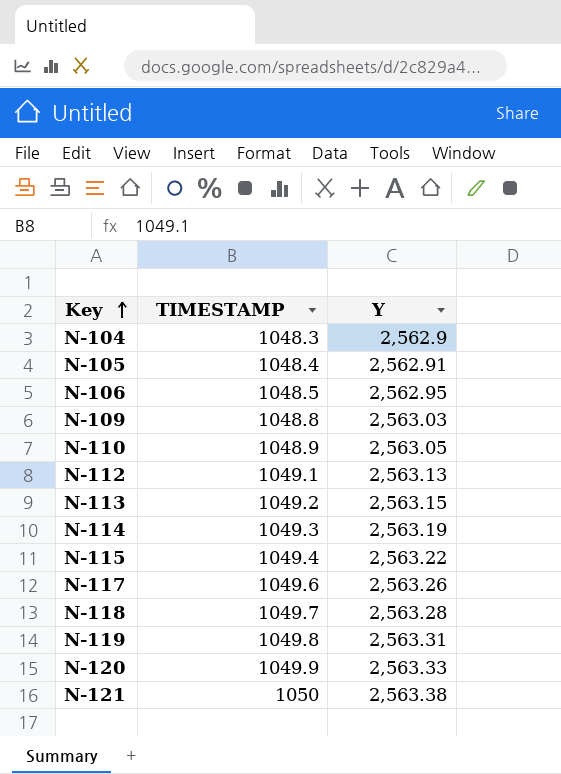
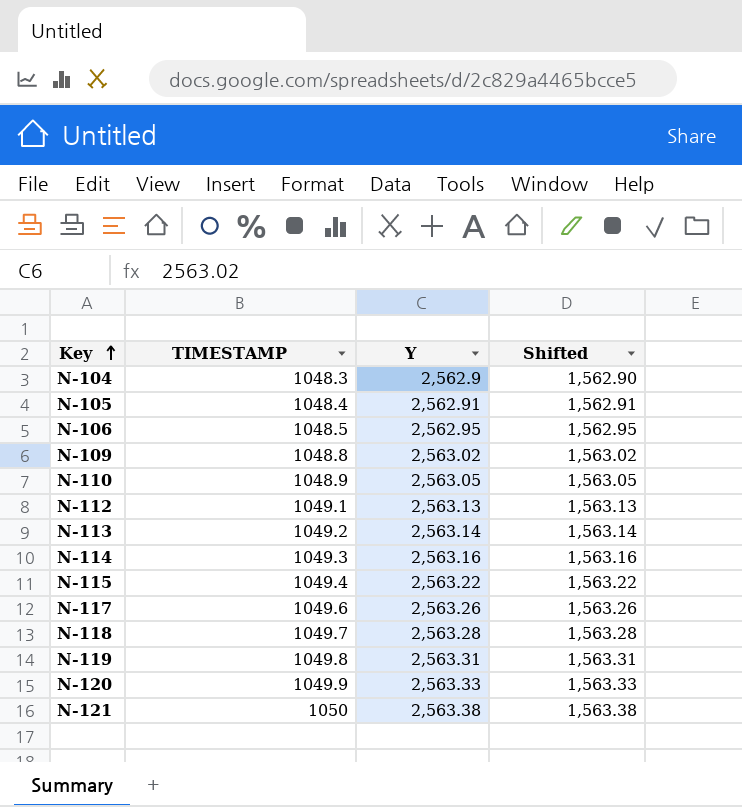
column Shifted | formula: none -> [Y] - 1000
N-109 | Y: 2,563.03 -> 2,563.02
N-113 | Y: 2,563.15 -> 2,563.14
N-114 | Y: 2,563.19 -> 2,563.16

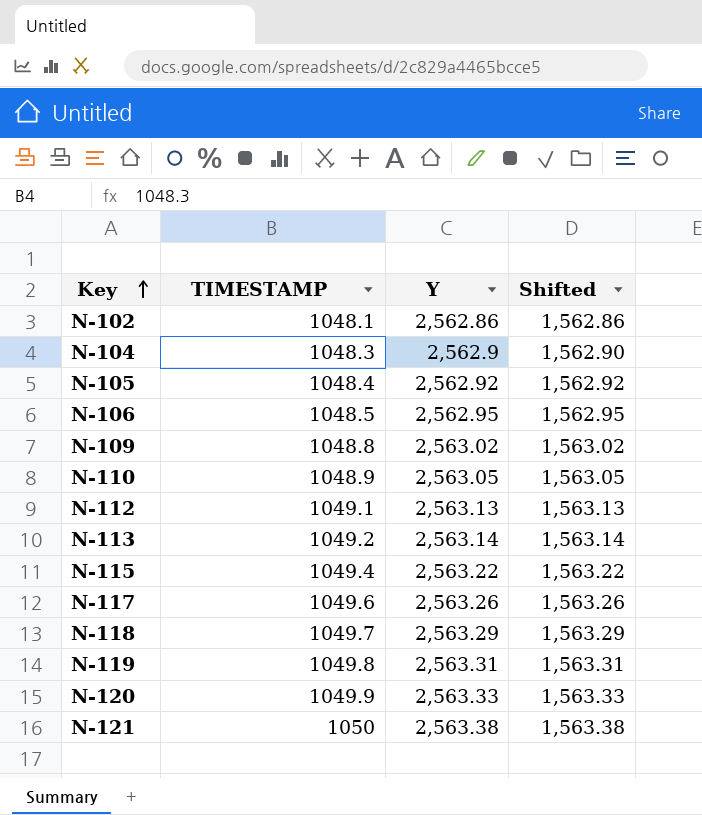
row N-114: 1049.3 | 2,563.16 | 1,563.16 -> none
row N-102: none -> 1048.1 | 2,562.86 | 1,562.86
N-105 | Y: 2,562.91 -> 2,562.92
N-105 | Shifted: 1,562.91 -> 1,562.92
N-118 | Y: 2,563.28 -> 2,563.29
N-118 | Shifted: 1,563.28 -> 1,563.29

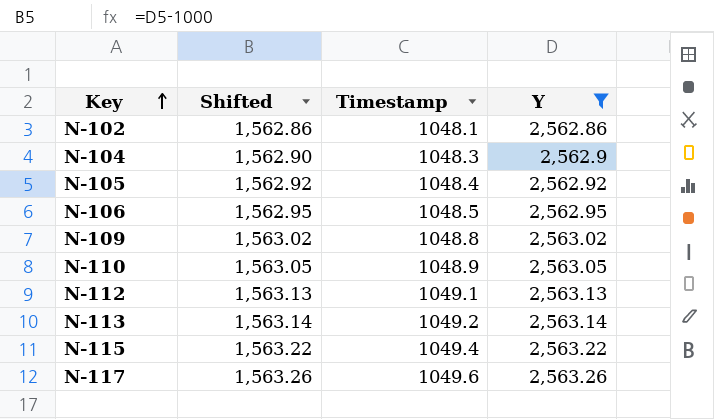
filter: none -> Y <= 2,563.26
column Shifted | position: 4 -> 2
column name: TIMESTAMP -> Timestamp

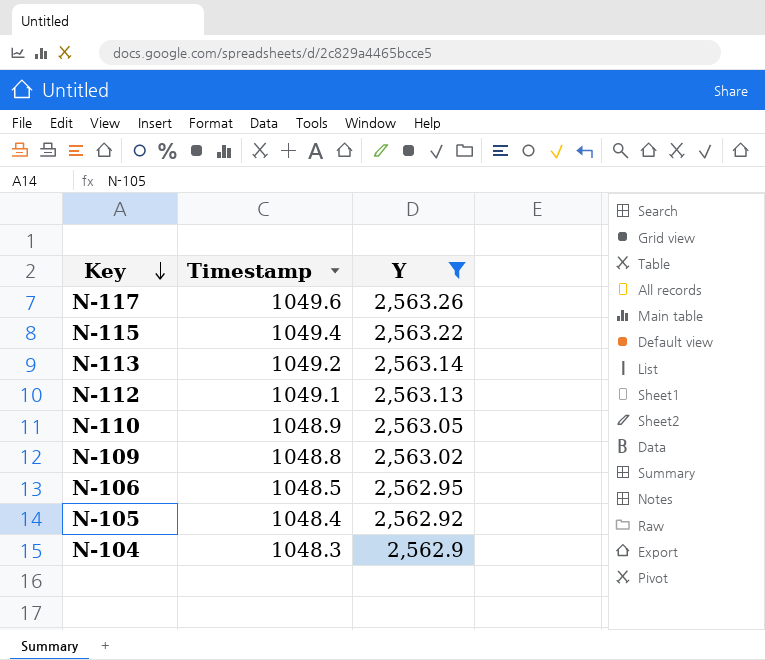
row order: Key ascending -> Key descending
column Shifted | formula: [Y] - 1000 -> none
row N-102: 1,562.86 | 1048.1 | 2,562.86 -> none

